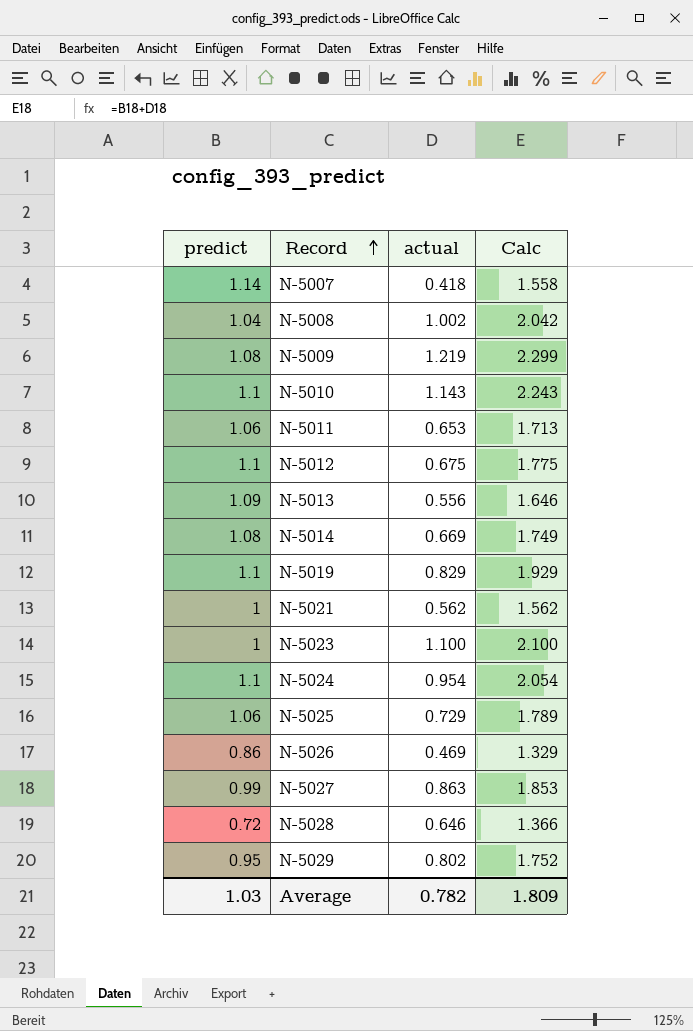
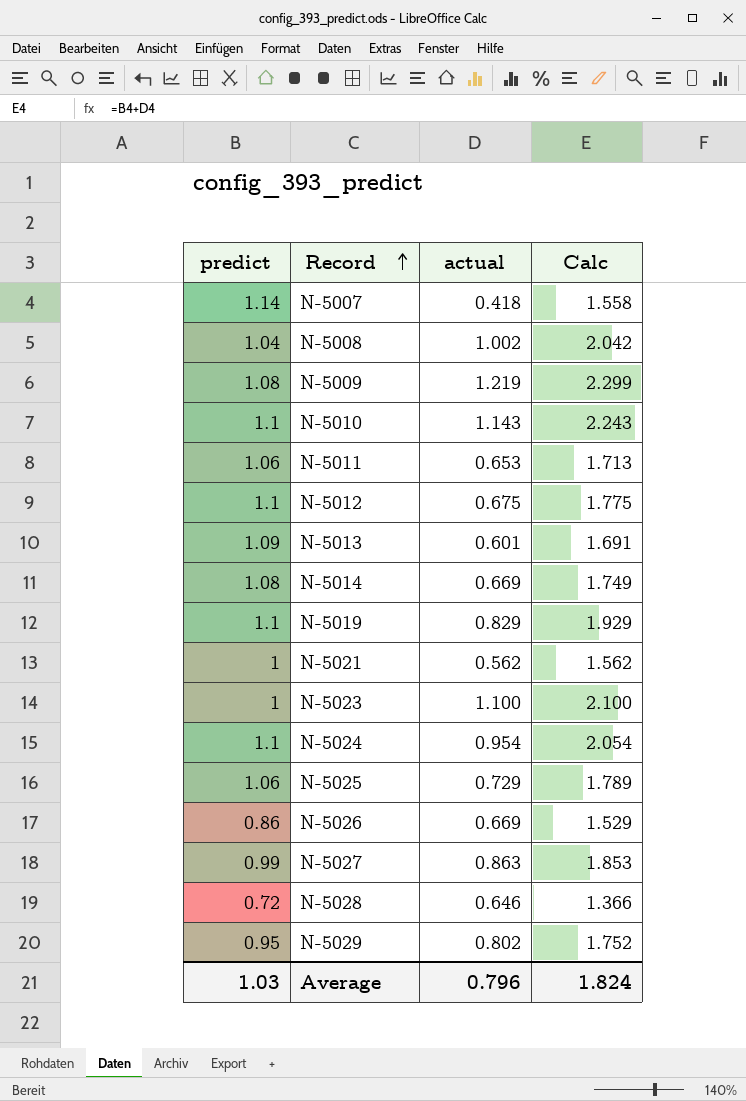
N-5013 | actual: 0.556 -> 0.601
N-5013 | Calc: 1.646 -> 1.691
N-5026 | actual: 0.469 -> 0.669
N-5026 | Calc: 1.329 -> 1.529
Average | actual: 0.782 -> 0.796
Average | Calc: 1.809 -> 1.824

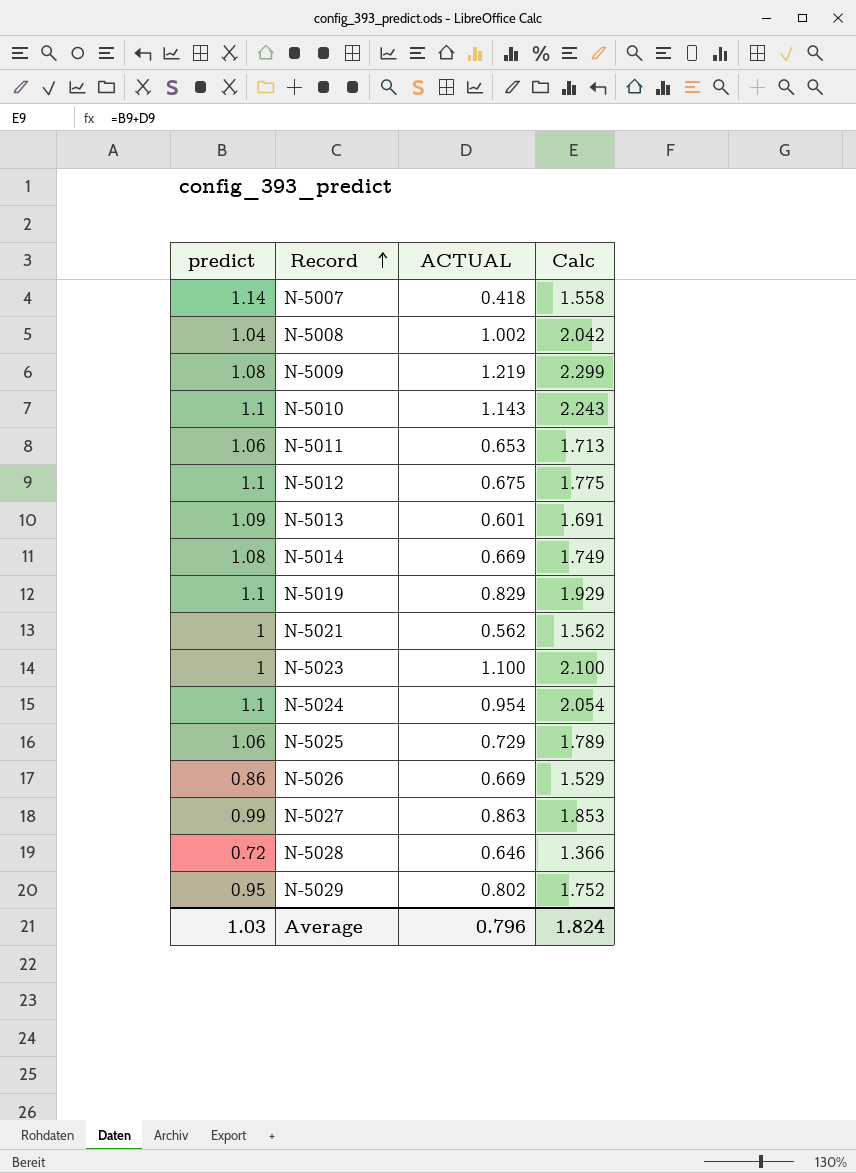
column name: actual -> ACTUAL

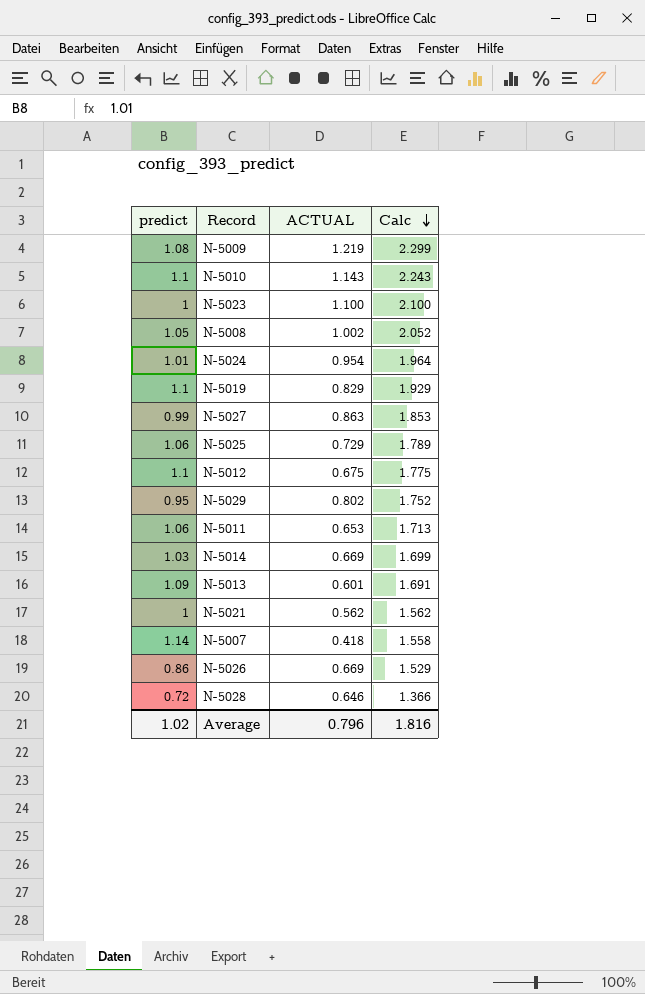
row order: Record ascending -> Calc descending
N-5008 | predict: 1.04 -> 1.05
N-5008 | Calc: 2.042 -> 2.052
N-5024 | predict: 1.1 -> 1.01
N-5024 | Calc: 2.054 -> 1.964
N-5014 | predict: 1.08 -> 1.03
N-5014 | Calc: 1.749 -> 1.699
Average | predict: 1.03 -> 1.02
Average | Calc: 1.824 -> 1.816

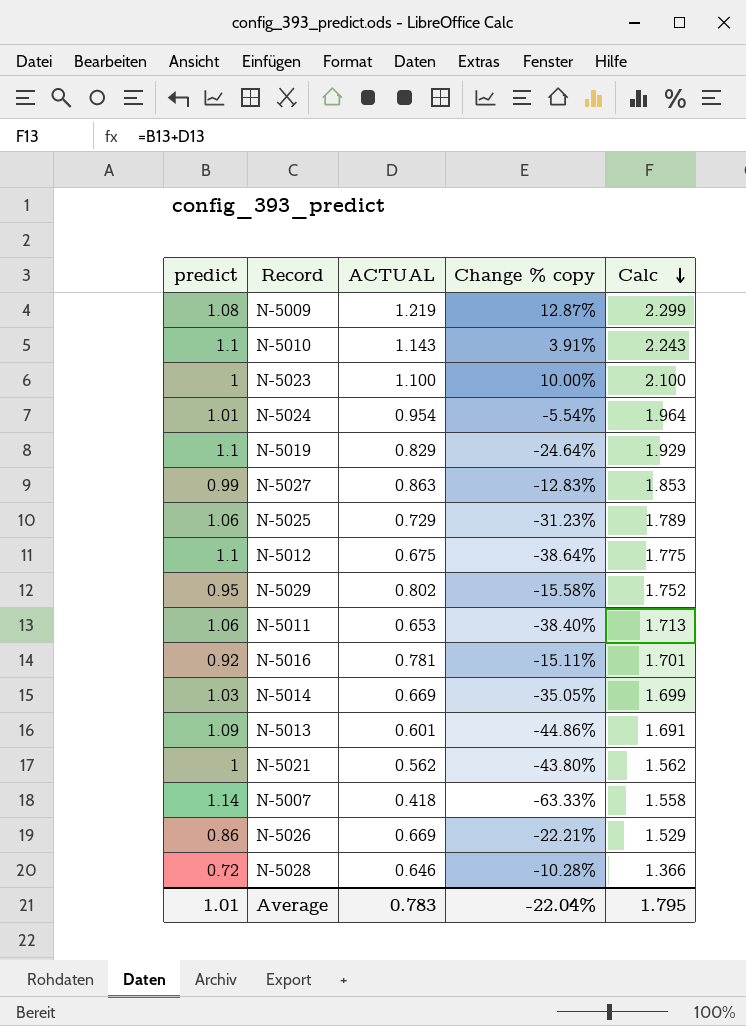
column Change % copy | formula: none -> ([ACTUAL] - [predict]) / [predict]
row N-5008: 1.05 | 1.002 | 2.052 -> none
row N-5016: none -> 0.92 | 0.781 | -15.11% | 1.701
Average | predict: 1.02 -> 1.01
Average | ACTUAL: 0.796 -> 0.783
Average | Calc: 1.816 -> 1.795

